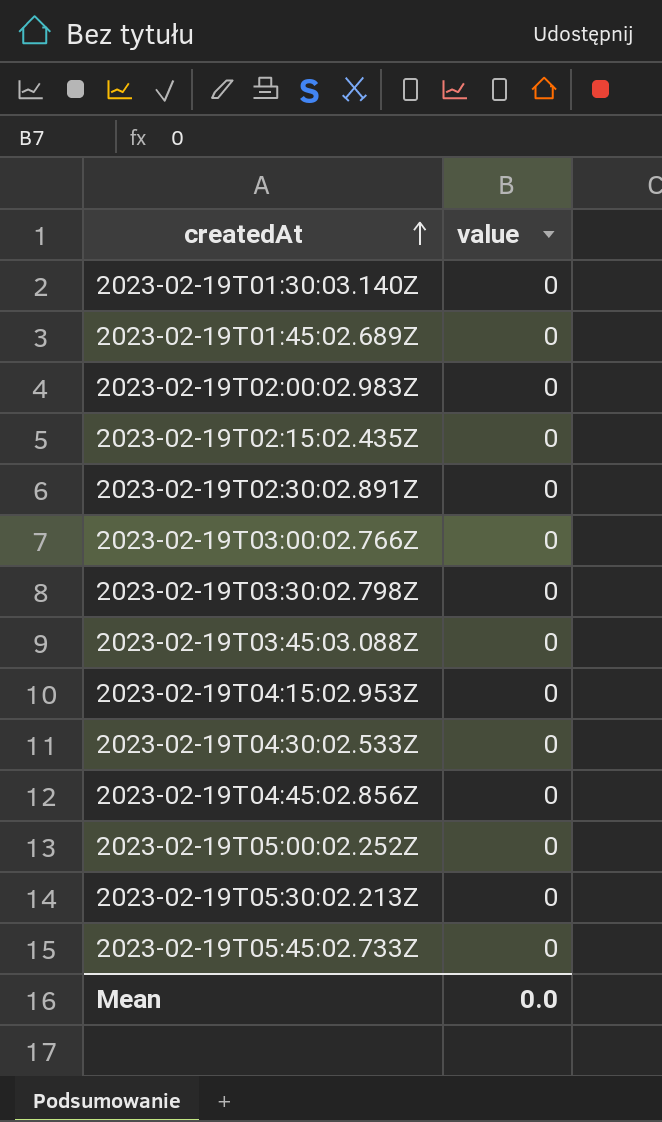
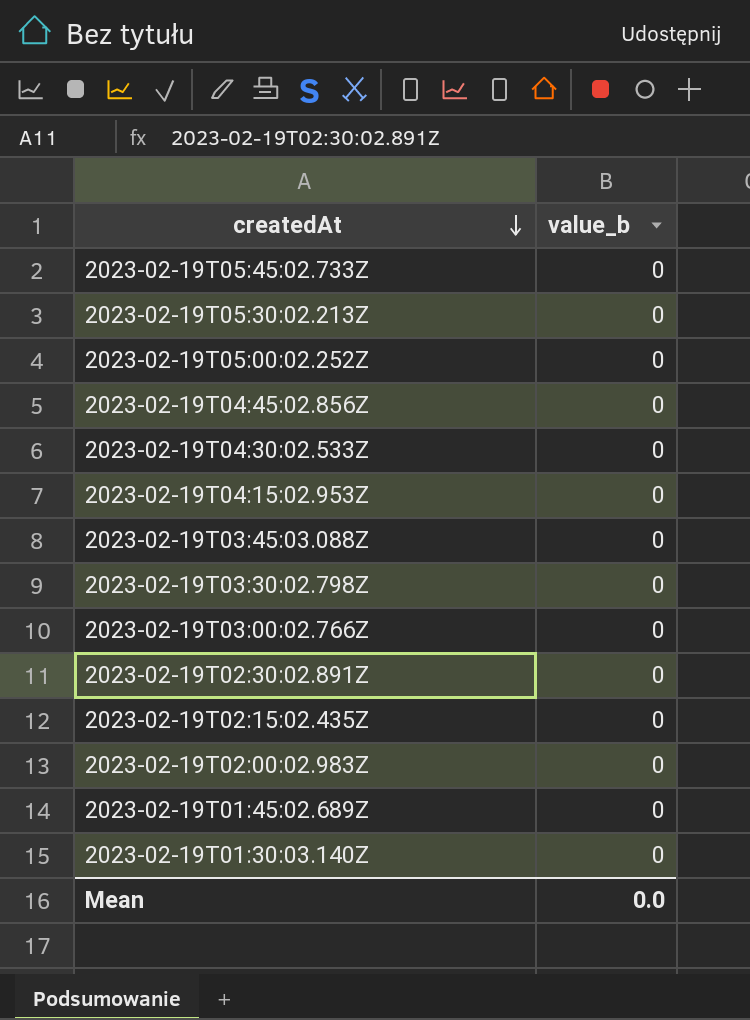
row order: createdAt ascending -> createdAt descending
column name: value -> value_b

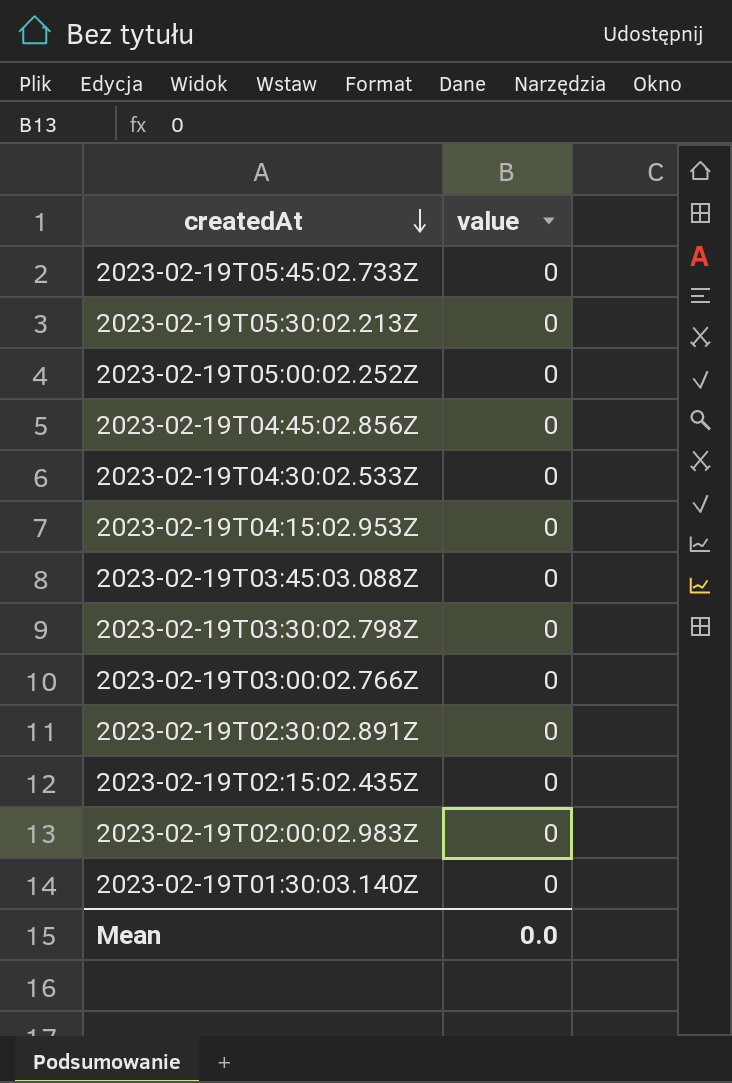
column name: value_b -> value
row 2023-02-19T01:45:02.689Z: 0 -> none

